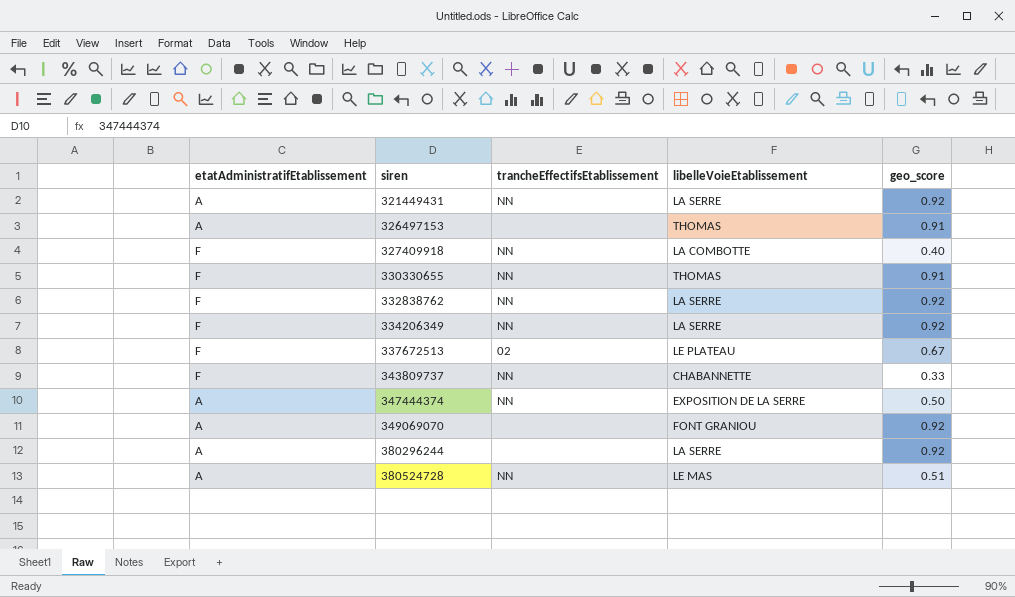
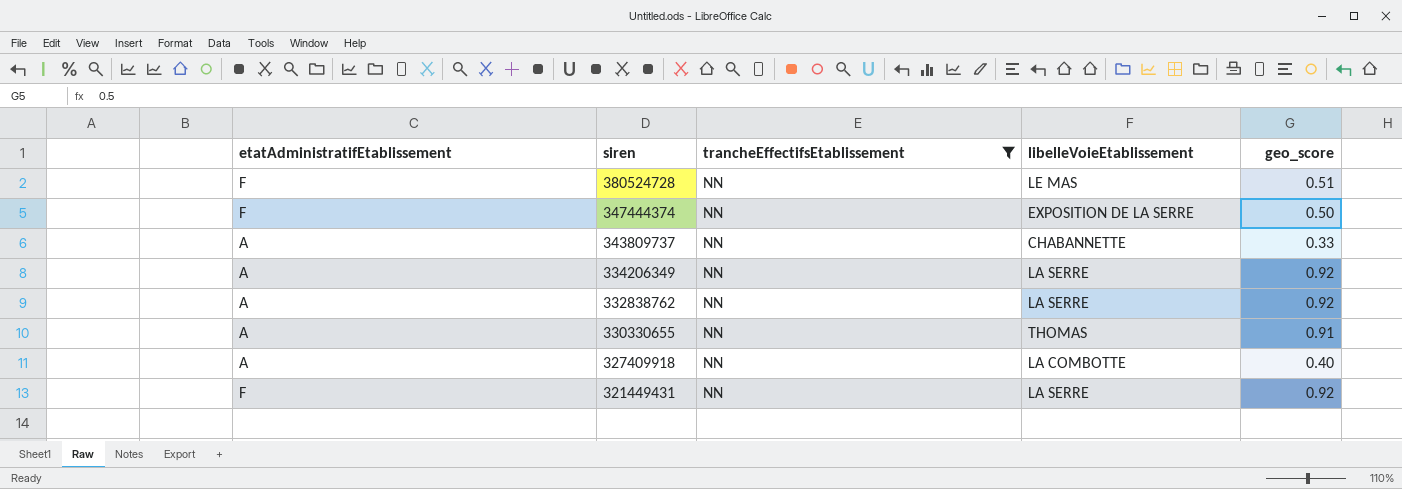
filter: none -> trancheEffectifsEtablissement = NN
row order: siren ascending -> siren descending
380524728 | etatAdministratifEtablissement: A -> F
347444374 | etatAdministratifEtablissement: A -> F
343809737 | etatAdministratifEtablissement: F -> A
334206349 | etatAdministratifEtablissement: F -> A
332838762 | etatAdministratifEtablissement: F -> A
330330655 | etatAdministratifEtablissement: F -> A
327409918 | etatAdministratifEtablissement: F -> A
321449431 | etatAdministratifEtablissement: A -> F

